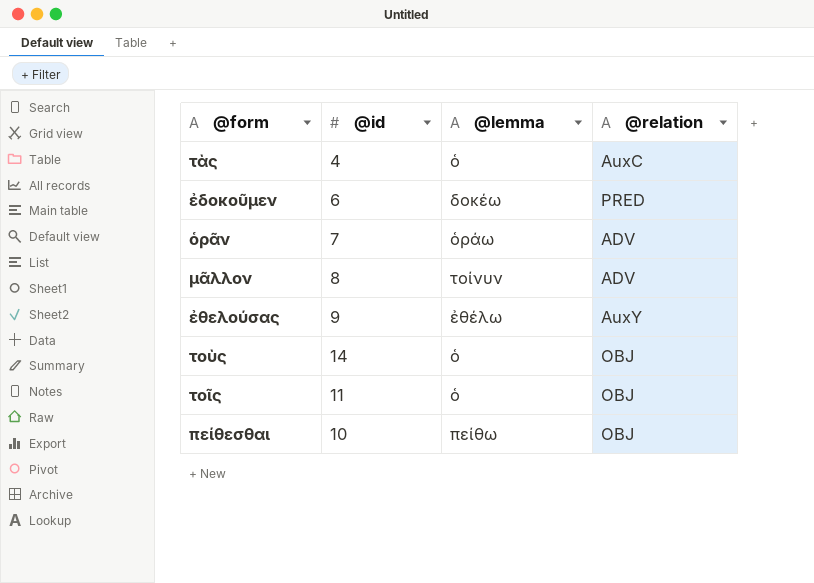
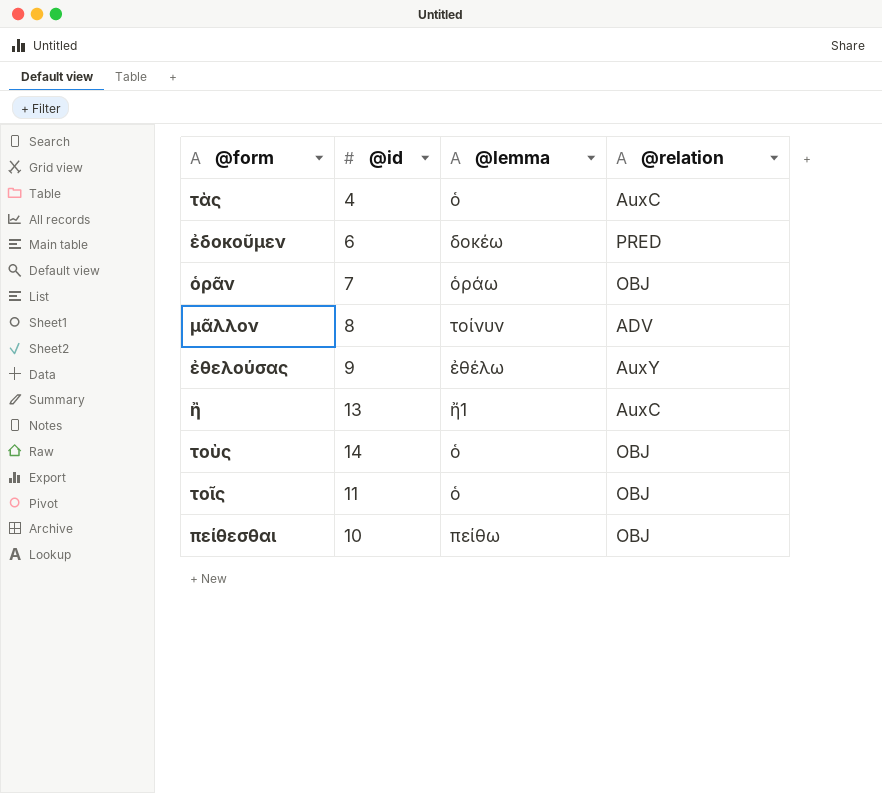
ὁρᾶν | @relation: ADV -> OBJ
row ἢ: none -> 13 | ἤ1 | AuxC

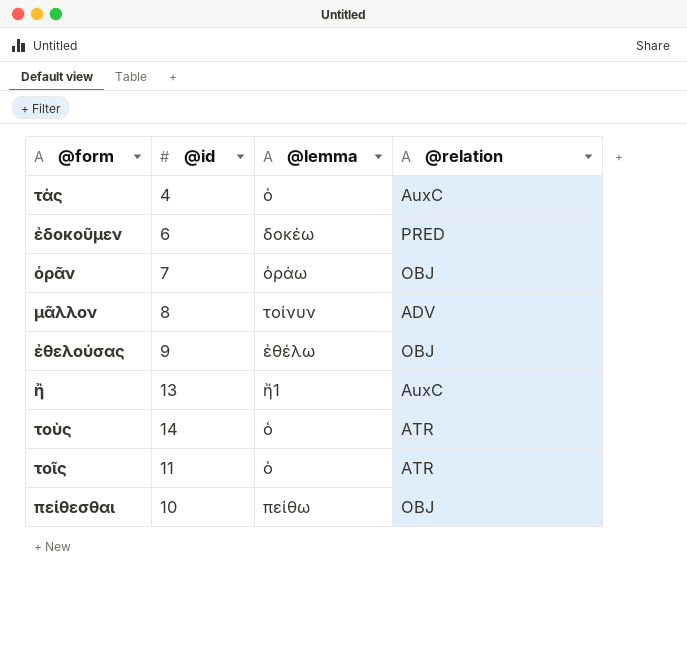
ἐθελούσας | @relation: AuxY -> OBJ
τοὺς | @relation: OBJ -> ATR
τοῖς | @relation: OBJ -> ATR

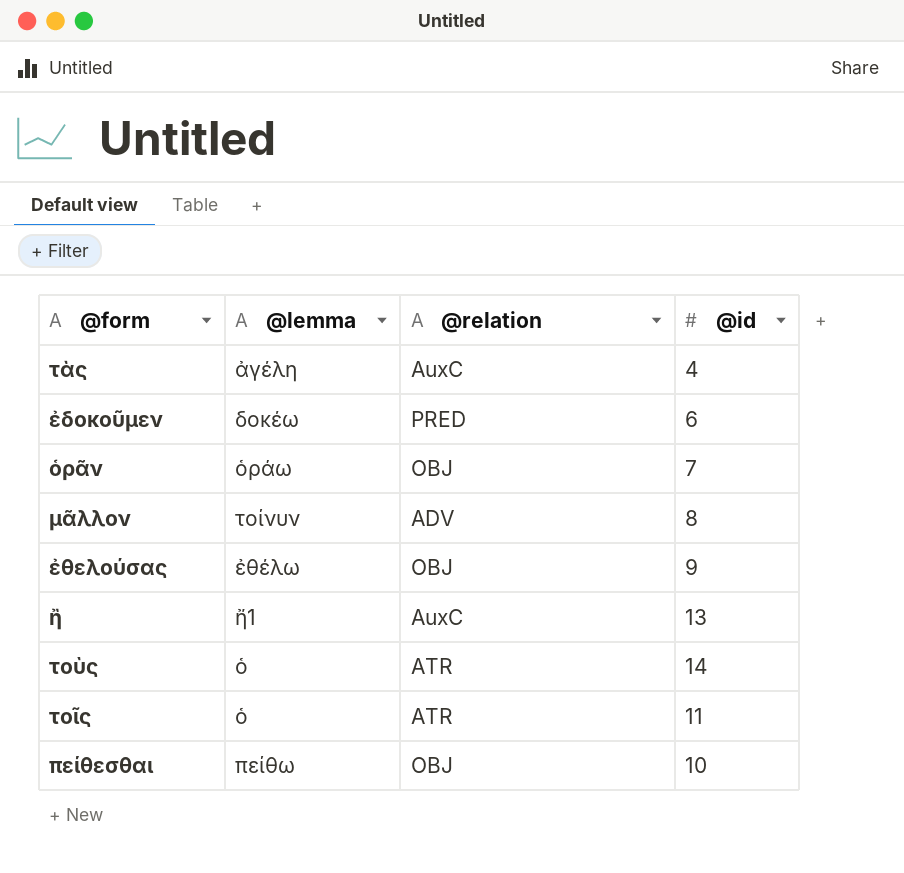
column @id | position: 2 -> 4
τὰς | @lemma: ὁ -> ἀγέλη

